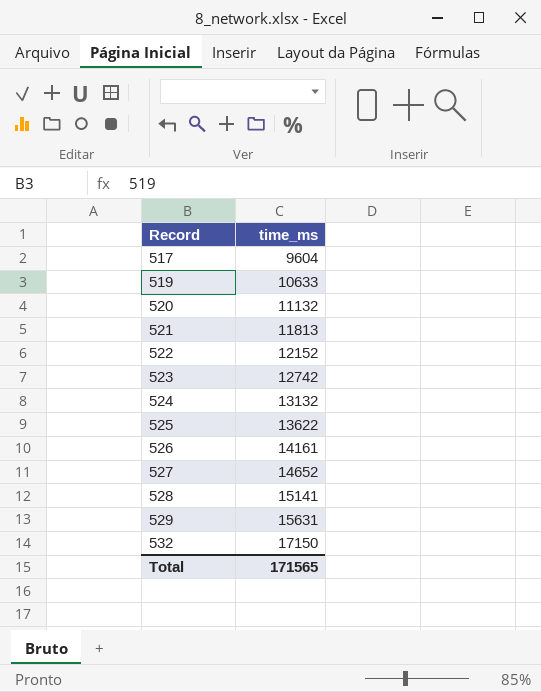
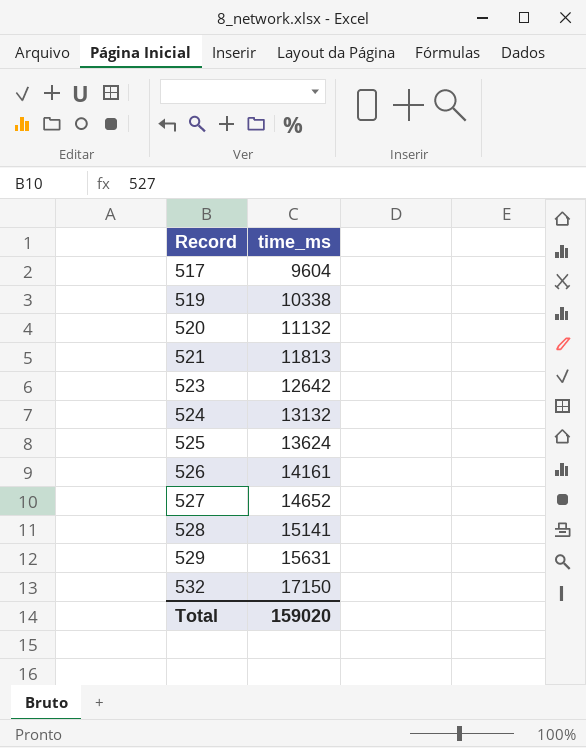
row 522: 12152 -> none
519 | time_ms: 10633 -> 10338
523 | time_ms: 12742 -> 12642
525 | time_ms: 13622 -> 13624
Total | time_ms: 171565 -> 159020

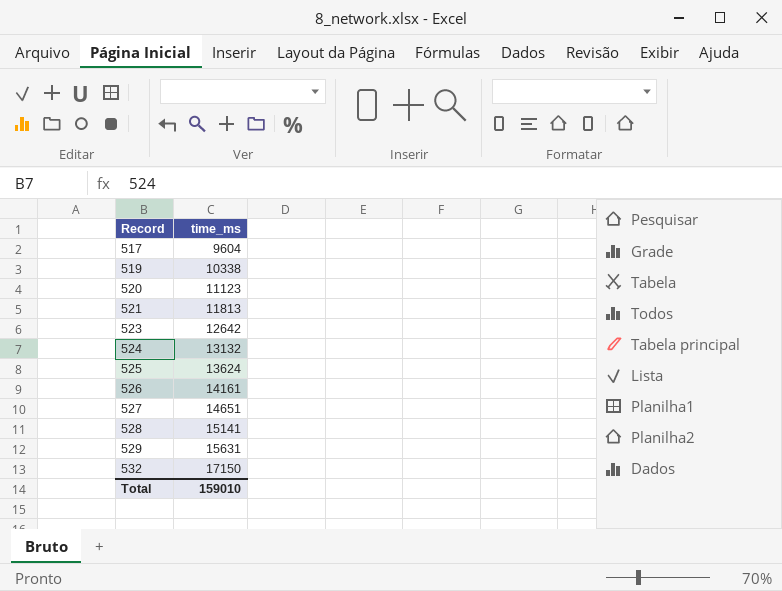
520 | time_ms: 11132 -> 11123
527 | time_ms: 14652 -> 14651
Total | time_ms: 159020 -> 159010

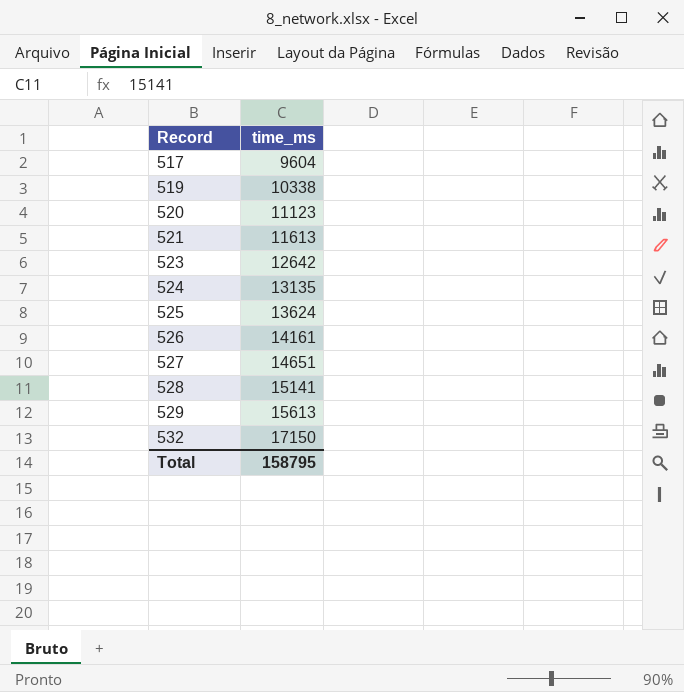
521 | time_ms: 11813 -> 11613
524 | time_ms: 13132 -> 13135
529 | time_ms: 15631 -> 15613
Total | time_ms: 159010 -> 158795

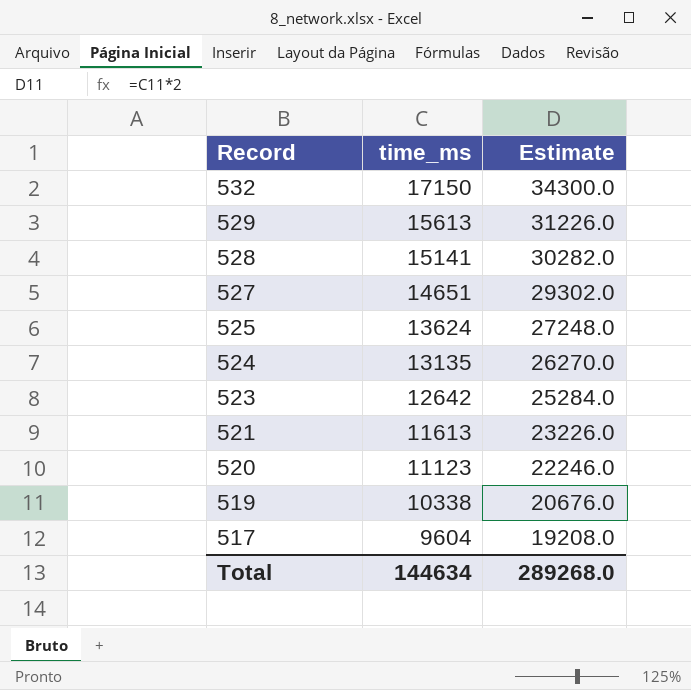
row order: Record ascending -> Record descending
column Estimate | formula: none -> [time_ms] * 2
row 526: 14161 -> none
Total | time_ms: 158795 -> 144634

